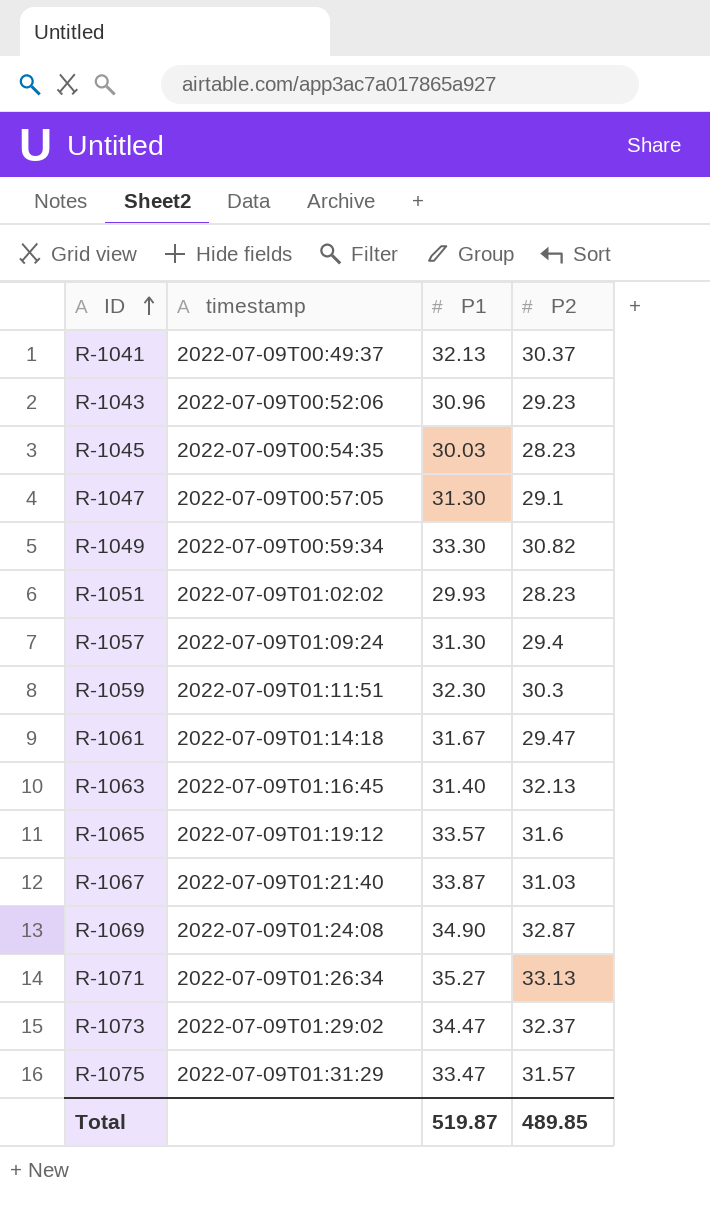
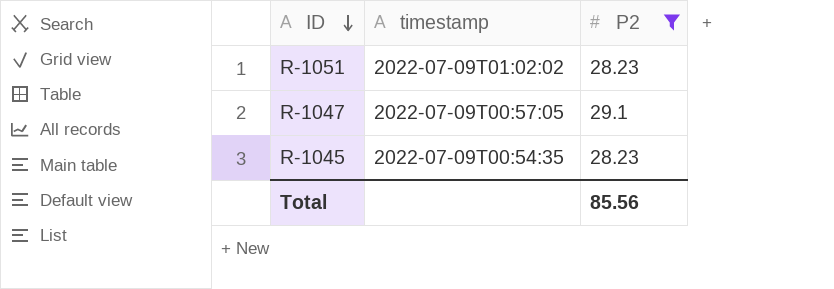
filter: none -> P2 <= 29.1
row order: ID ascending -> ID descending
column P1 | position: 3 -> none
Total | P2: 489.85 -> 85.56

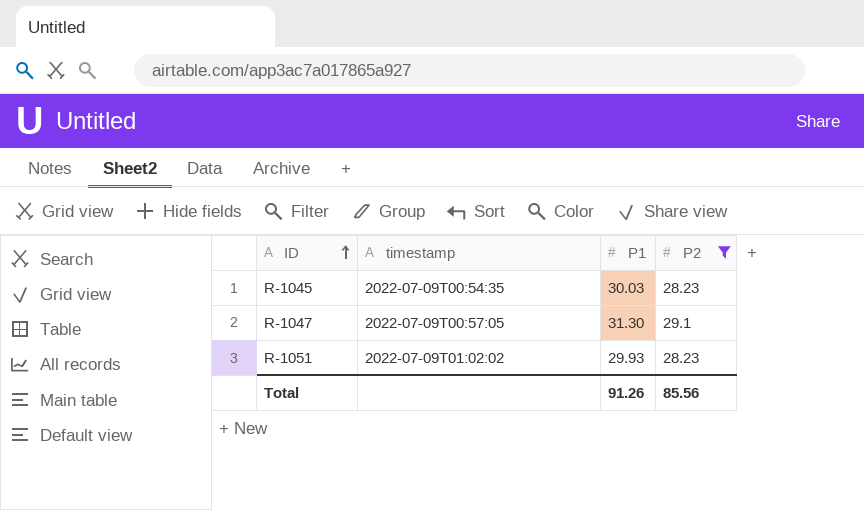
row order: ID descending -> ID ascending
column P1 | position: none -> 3

